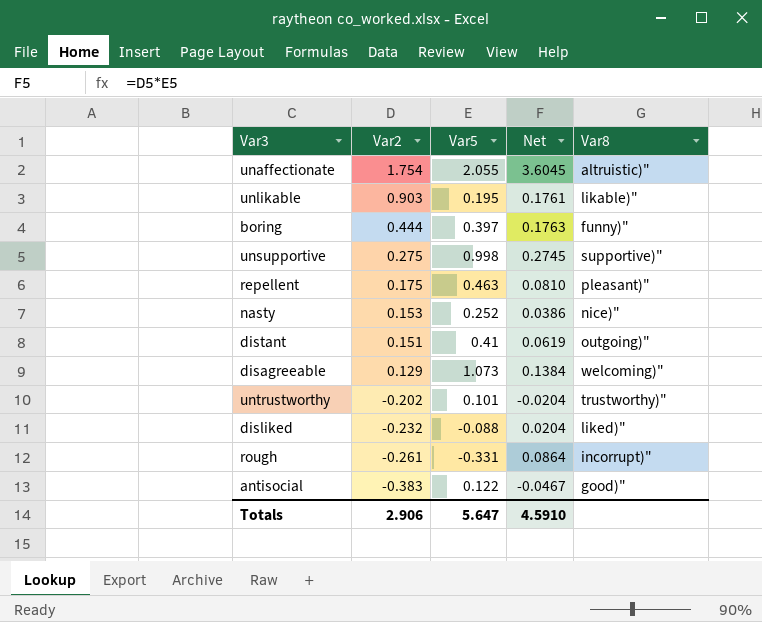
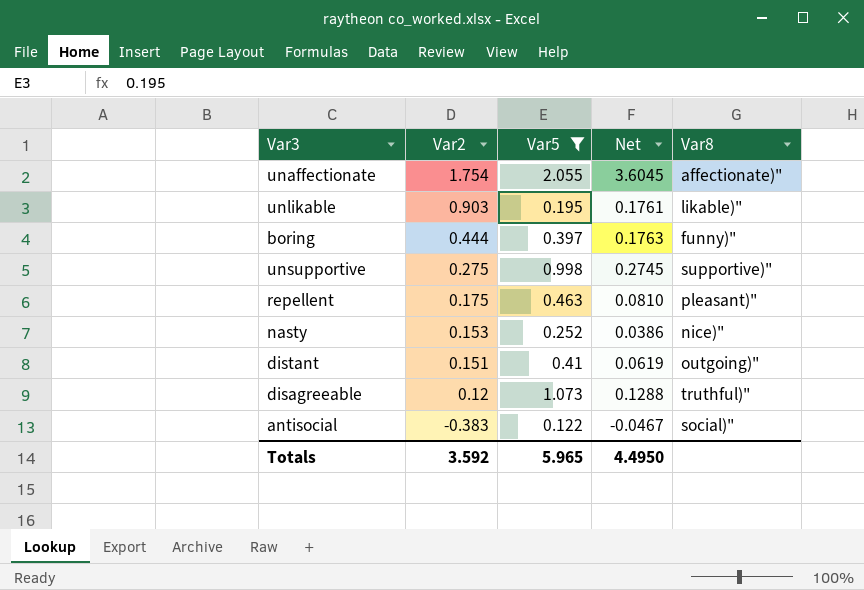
filter: none -> Var5 >= 0.122
unaffectionate | Var8: altruistic)" -> affectionate)"
disagreeable | Var2: 0.129 -> 0.12
disagreeable | Net: 0.1384 -> 0.1288
disagreeable | Var8: welcoming)" -> truthful)"
antisocial | Var8: good)" -> social)"
Totals | Var2: 2.906 -> 3.592
Totals | Var5: 5.647 -> 5.965
Totals | Net: 4.5910 -> 4.4950

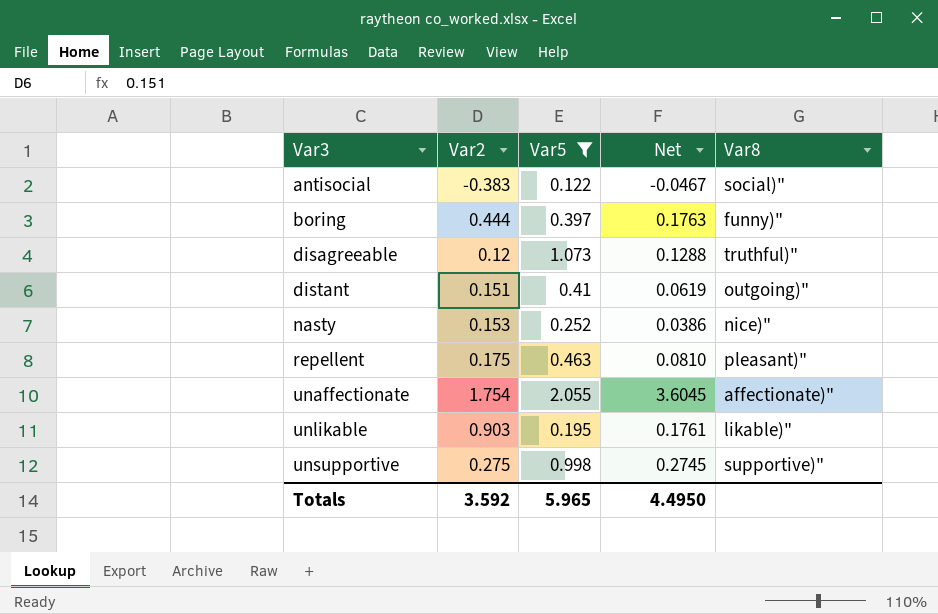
row order: Var2 descending -> Var3 ascending

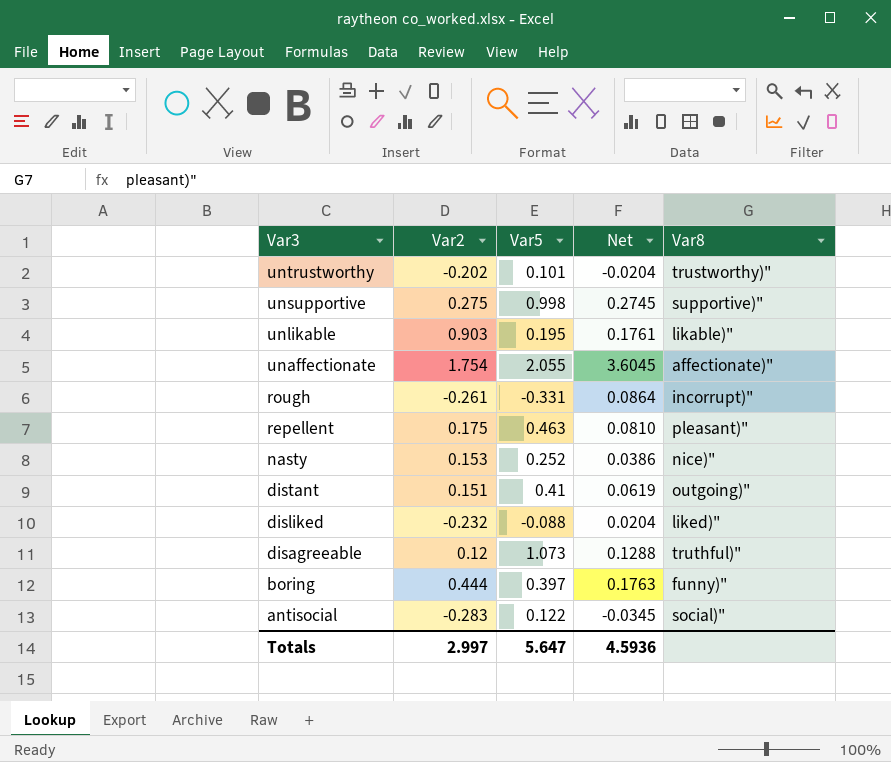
filter: Var5 >= 0.122 -> none
row order: Var3 ascending -> Var3 descending
antisocial | Var2: -0.383 -> -0.283
antisocial | Net: -0.0467 -> -0.0345
Totals | Var2: 3.592 -> 2.997
Totals | Var5: 5.965 -> 5.647
Totals | Net: 4.4950 -> 4.5936

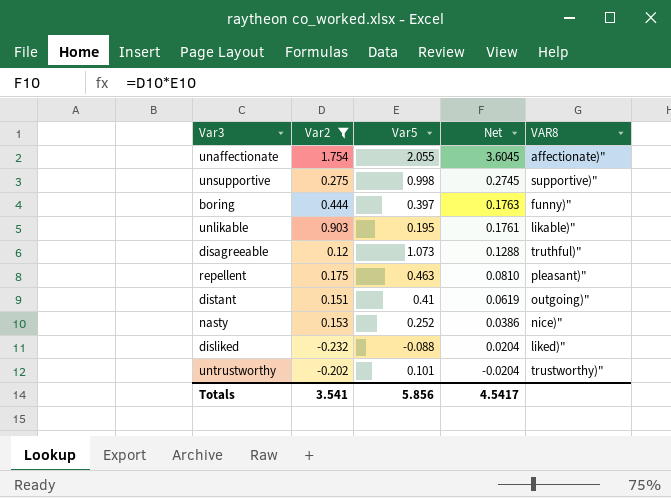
filter: none -> Var2 >= -0.232
row order: Var3 descending -> Net descending
column name: Var8 -> VAR8
Totals | Var2: 2.997 -> 3.541
Totals | Var5: 5.647 -> 5.856
Totals | Net: 4.5936 -> 4.5417

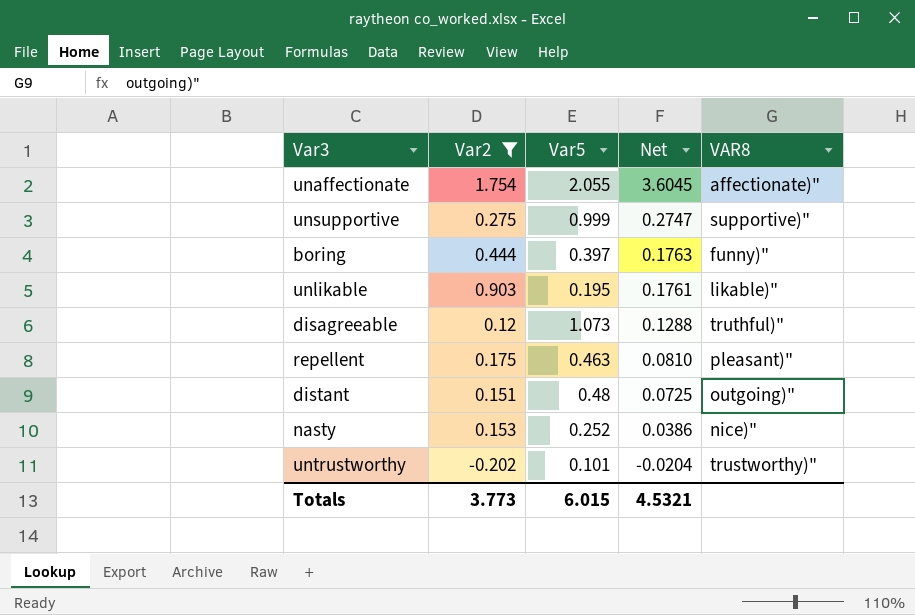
row disliked: -0.232 | -0.088 | 0.0204 | liked)" -> none
unsupportive | Var5: 0.998 -> 0.999
unsupportive | Net: 0.2745 -> 0.2747
distant | Var5: 0.41 -> 0.48
distant | Net: 0.0619 -> 0.0725
Totals | Var2: 3.541 -> 3.773
Totals | Var5: 5.856 -> 6.015
Totals | Net: 4.5417 -> 4.5321

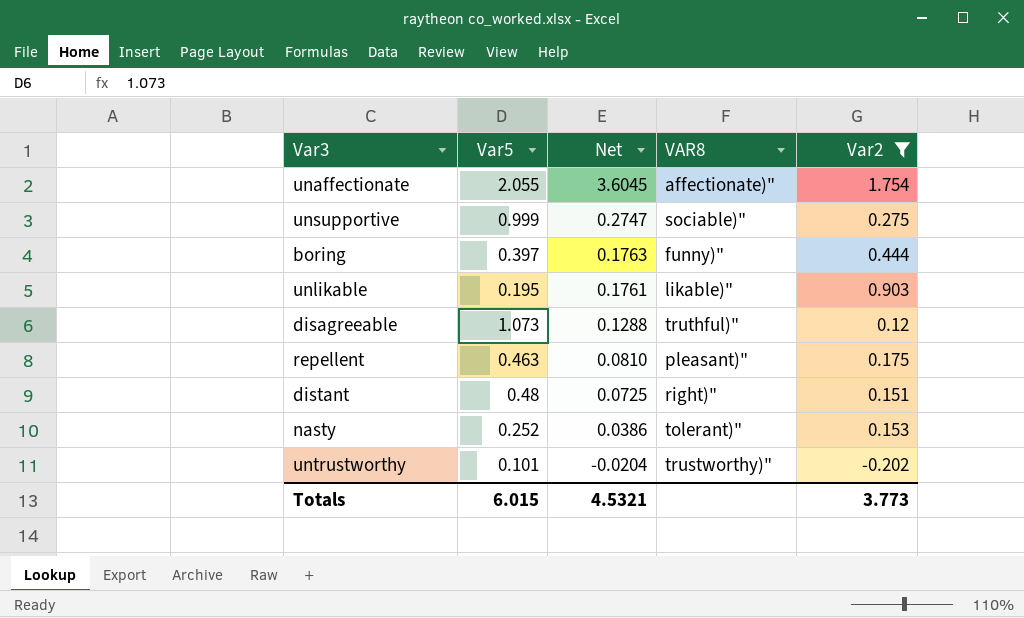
column Var2 | position: 2 -> 5
unsupportive | VAR8: supportive)" -> sociable)"
distant | VAR8: outgoing)" -> right)"
nasty | VAR8: nice)" -> tolerant)"

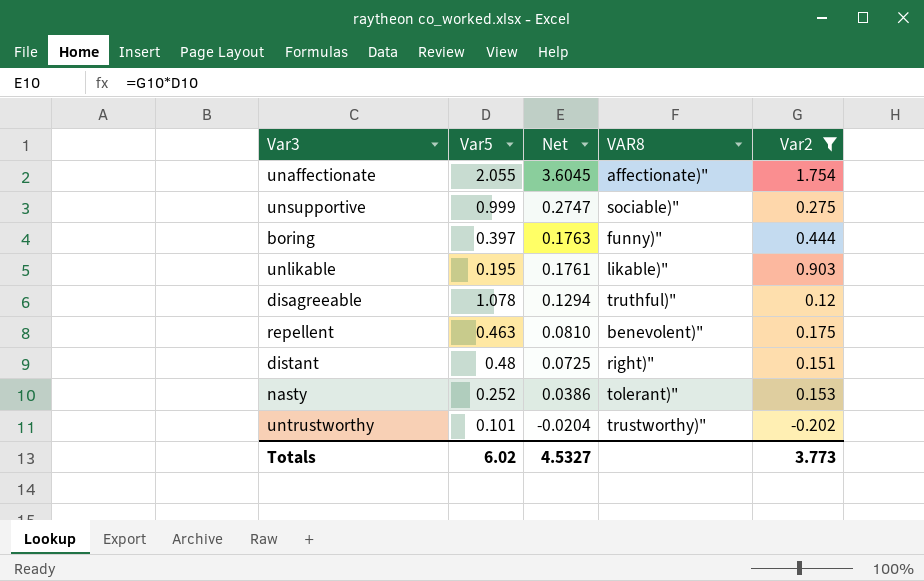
disagreeable | Var5: 1.073 -> 1.078
disagreeable | Net: 0.1288 -> 0.1294
repellent | VAR8: pleasant)" -> benevolent)"
Totals | Var5: 6.015 -> 6.02
Totals | Net: 4.5321 -> 4.5327

